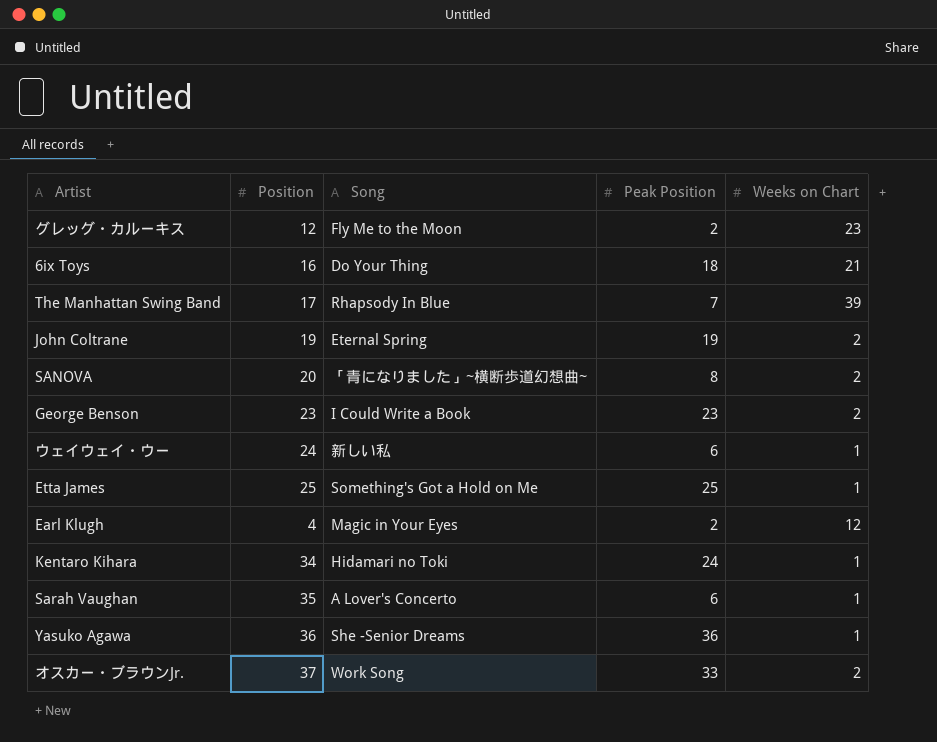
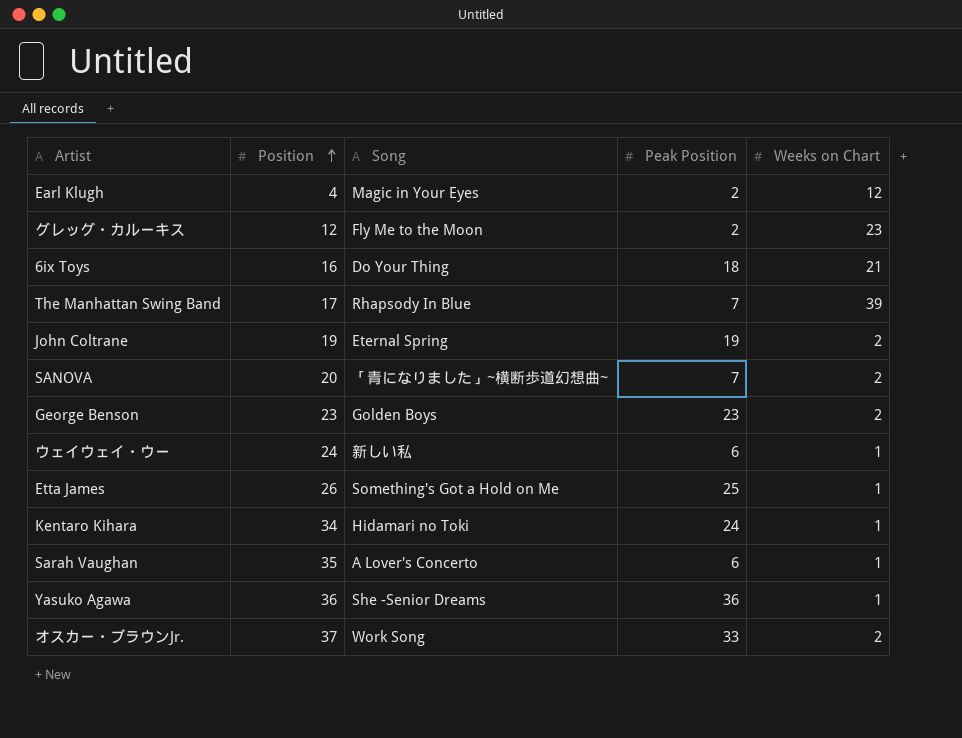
row order: none -> Position ascending
SANOVA | Peak Position: 8 -> 7
George Benson | Song: I Could Write a Book -> Golden Boys
Etta James | Position: 25 -> 26

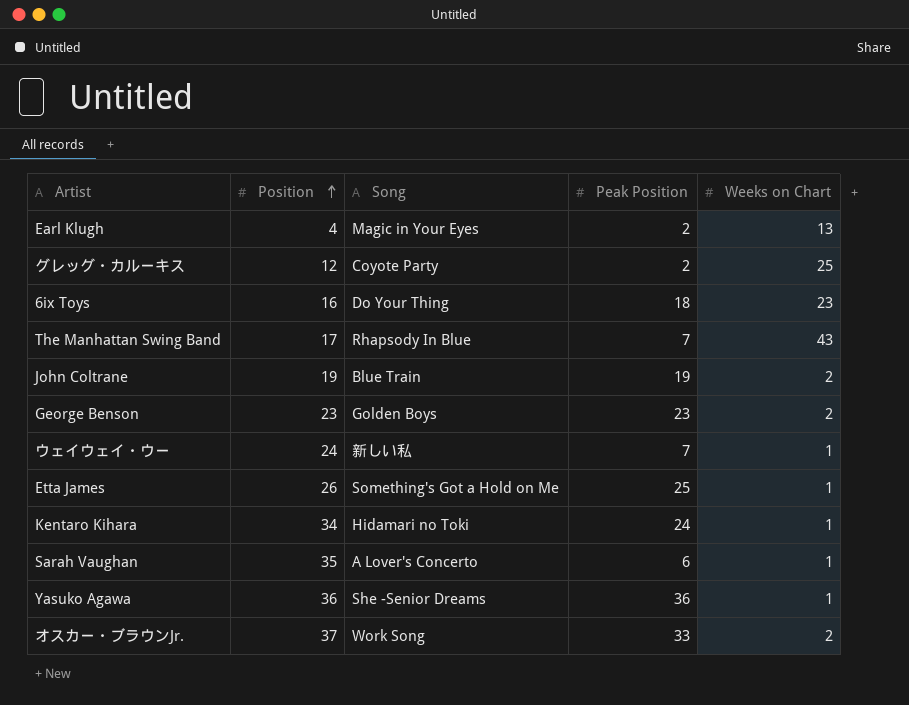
row SANOVA: 20 | 「青になりました」~横断歩道幻想曲~ | 7 | 2 -> none
Earl Klugh | Weeks on Chart: 12 -> 13
グレッグ・カルーキス | Song: Fly Me to the Moon -> Coyote Party
グレッグ・カルーキス | Weeks on Chart: 23 -> 25
6ix Toys | Weeks on Chart: 21 -> 23
The Manhattan Swing Band | Weeks on Chart: 39 -> 43
John Coltrane | Song: Eternal Spring -> Blue Train
ウェイウェイ・ウー | Peak Position: 6 -> 7

